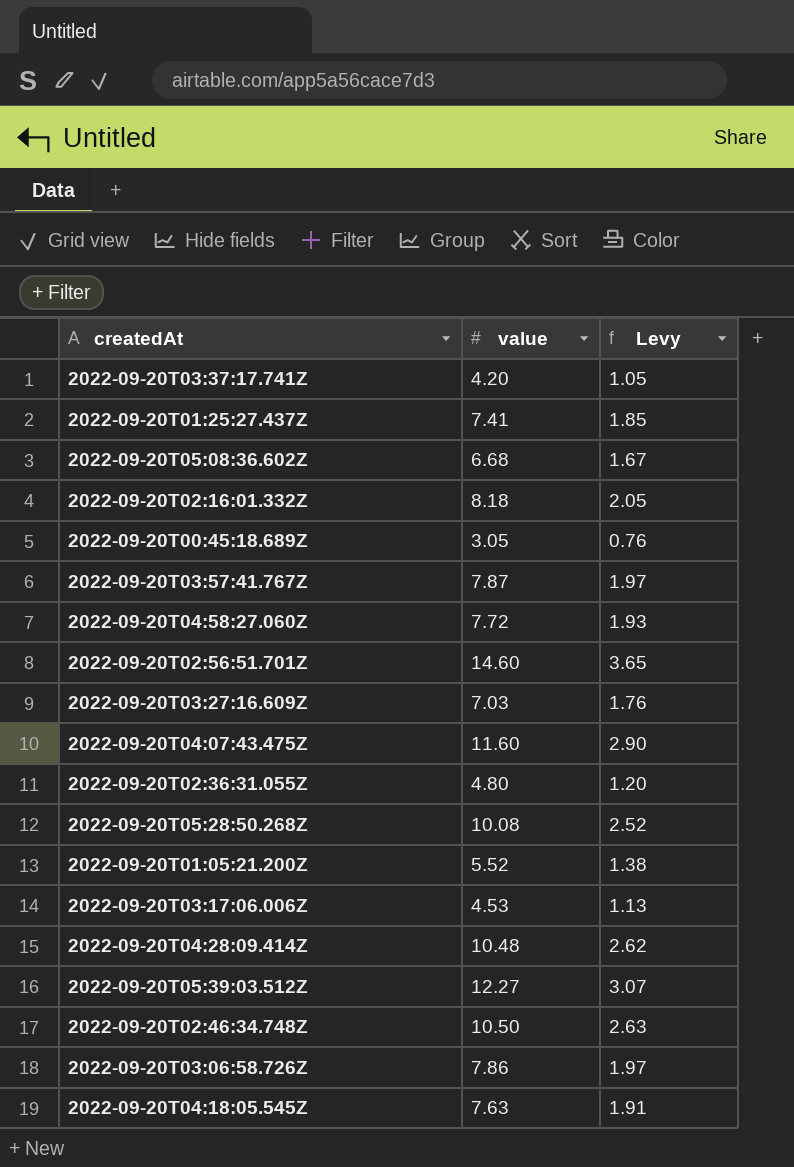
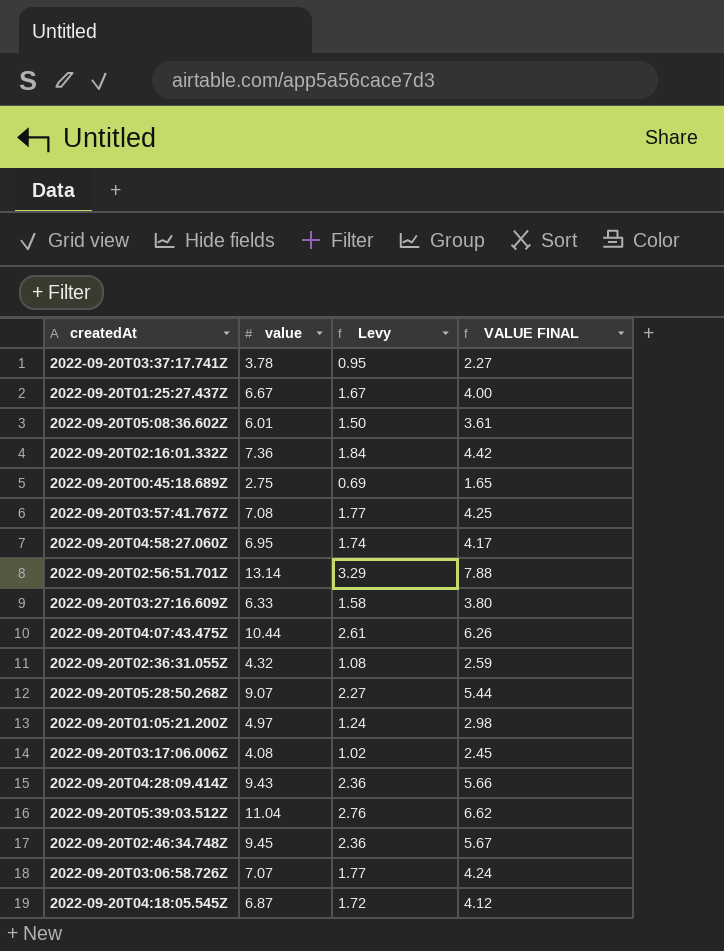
column VALUE FINAL | formula: none -> [value] * 0.6
2022-09-20T03:37:17.741Z | value: 4.20 -> 3.78
2022-09-20T03:37:17.741Z | Levy: 1.05 -> 0.95
2022-09-20T01:25:27.437Z | value: 7.41 -> 6.67
2022-09-20T01:25:27.437Z | Levy: 1.85 -> 1.67
2022-09-20T05:08:36.602Z | value: 6.68 -> 6.01
2022-09-20T05:08:36.602Z | Levy: 1.67 -> 1.50
2022-09-20T02:16:01.332Z | value: 8.18 -> 7.36
2022-09-20T02:16:01.332Z | Levy: 2.05 -> 1.84
2022-09-20T00:45:18.689Z | value: 3.05 -> 2.75
2022-09-20T00:45:18.689Z | Levy: 0.76 -> 0.69
2022-09-20T03:57:41.767Z | value: 7.87 -> 7.08
2022-09-20T03:57:41.767Z | Levy: 1.97 -> 1.77
2022-09-20T04:58:27.060Z | value: 7.72 -> 6.95
2022-09-20T04:58:27.060Z | Levy: 1.93 -> 1.74
2022-09-20T02:56:51.701Z | value: 14.60 -> 13.14
2022-09-20T02:56:51.701Z | Levy: 3.65 -> 3.29
2022-09-20T03:27:16.609Z | value: 7.03 -> 6.33
2022-09-20T03:27:16.609Z | Levy: 1.76 -> 1.58
2022-09-20T04:07:43.475Z | value: 11.60 -> 10.44
2022-09-20T04:07:43.475Z | Levy: 2.90 -> 2.61
2022-09-20T02:36:31.055Z | value: 4.80 -> 4.32
2022-09-20T02:36:31.055Z | Levy: 1.20 -> 1.08
2022-09-20T05:28:50.268Z | value: 10.08 -> 9.07
2022-09-20T05:28:50.268Z | Levy: 2.52 -> 2.27
2022-09-20T01:05:21.200Z | value: 5.52 -> 4.97
2022-09-20T01:05:21.200Z | Levy: 1.38 -> 1.24
2022-09-20T03:17:06.006Z | value: 4.53 -> 4.08
2022-09-20T03:17:06.006Z | Levy: 1.13 -> 1.02
2022-09-20T04:28:09.414Z | value: 10.48 -> 9.43
2022-09-20T04:28:09.414Z | Levy: 2.62 -> 2.36
2022-09-20T05:39:03.512Z | value: 12.27 -> 11.04
2022-09-20T05:39:03.512Z | Levy: 3.07 -> 2.76
2022-09-20T02:46:34.748Z | value: 10.50 -> 9.45
2022-09-20T02:46:34.748Z | Levy: 2.63 -> 2.36
2022-09-20T03:06:58.726Z | value: 7.86 -> 7.07
2022-09-20T03:06:58.726Z | Levy: 1.97 -> 1.77
2022-09-20T04:18:05.545Z | value: 7.63 -> 6.87
2022-09-20T04:18:05.545Z | Levy: 1.91 -> 1.72

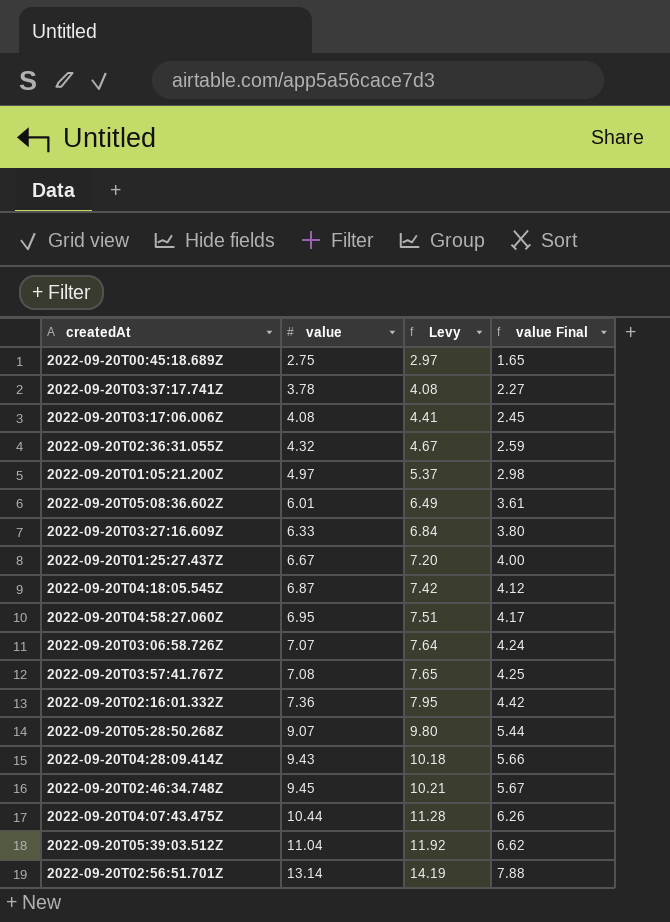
row order: none -> value ascending
column Levy | formula: [value] * 0.25 -> [value] * 1.08
column name: VALUE FINAL -> value Final

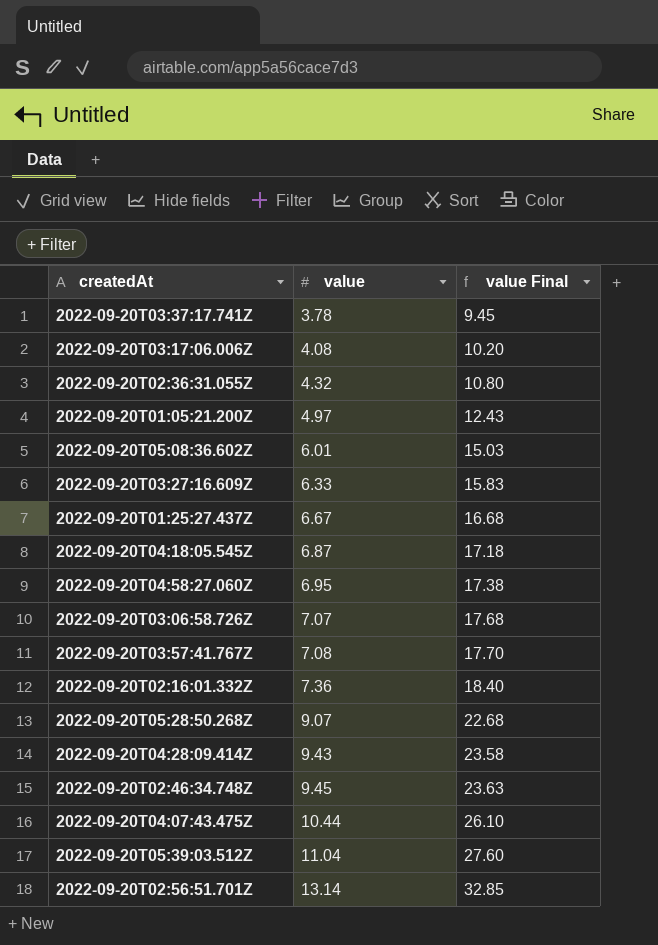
column Levy | formula: [value] * 1.08 -> none
column value Final | formula: [value] * 0.6 -> [value] * 2.5
row 2022-09-20T00:45:18.689Z: 2.75 | 2.97 | 1.65 -> none

